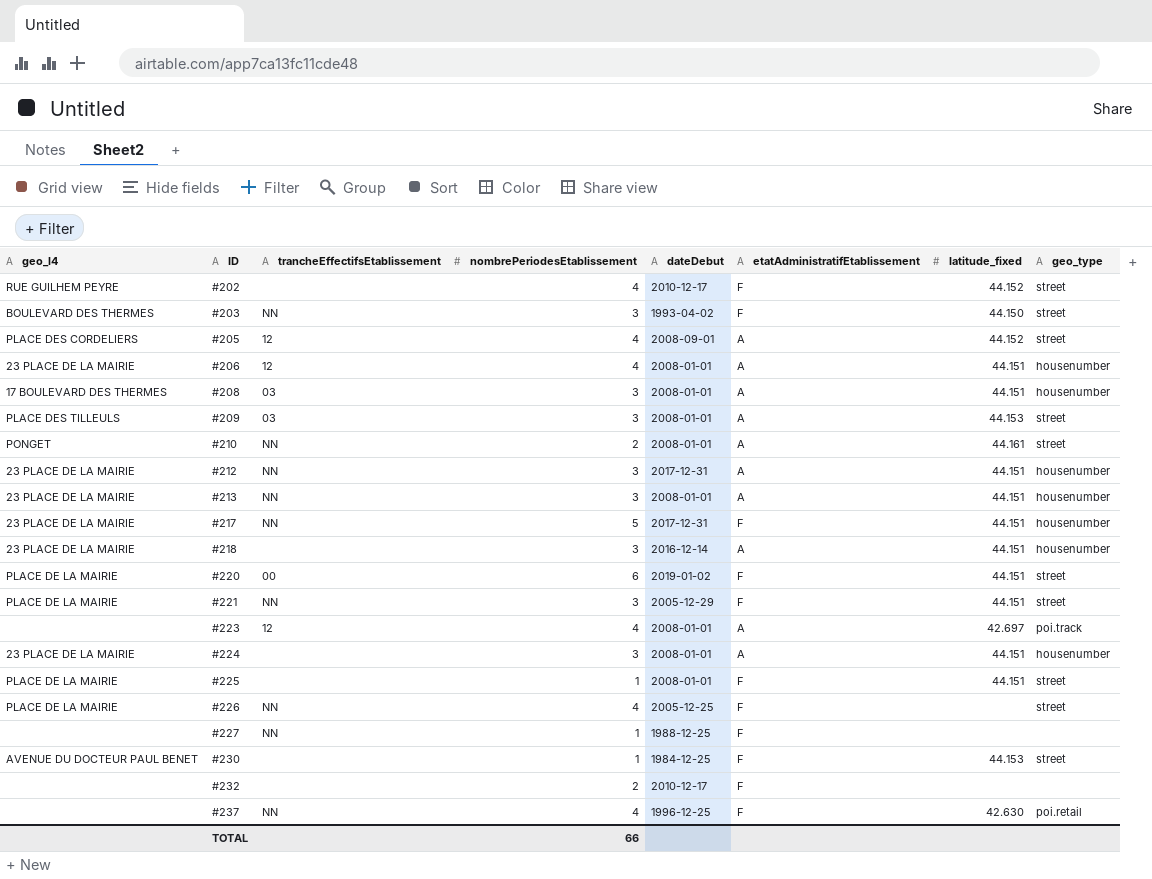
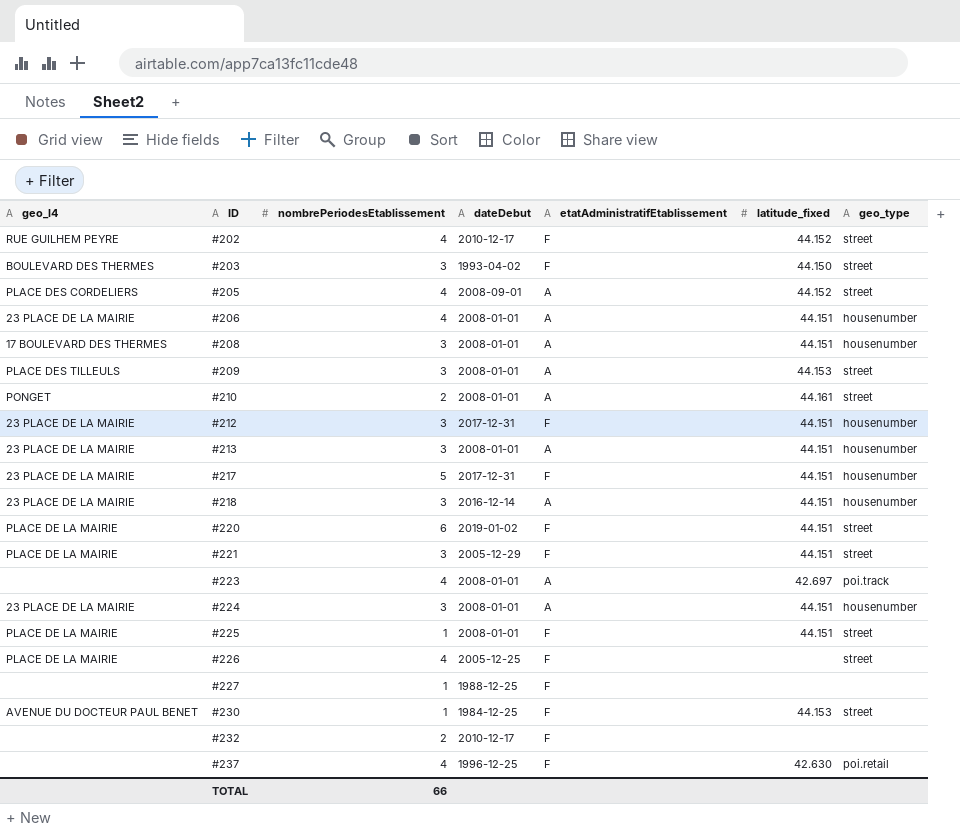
column trancheEffectifsEtablissement | position: 3 -> none
#212 | etatAdministratifEtablissement: A -> F

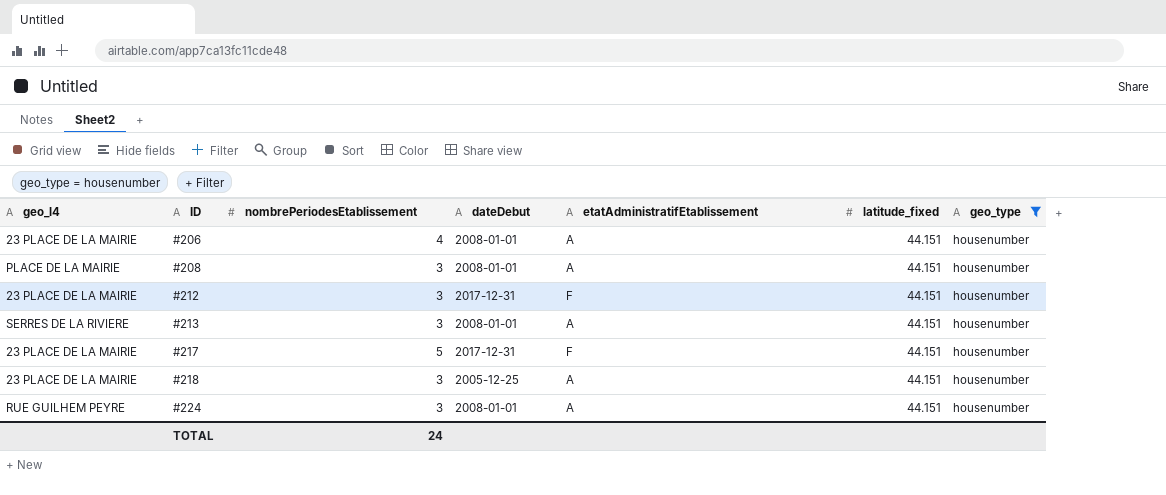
filter: none -> geo_type = housenumber
#208 | geo_l4: 17 BOULEVARD DES THERMES -> PLACE DE LA MAIRIE
#213 | geo_l4: 23 PLACE DE LA MAIRIE -> SERRES DE LA RIVIERE
#218 | dateDebut: 2016-12-14 -> 2005-12-25
#224 | geo_l4: 23 PLACE DE LA MAIRIE -> RUE GUILHEM PEYRE
TOTAL | nombrePeriodesEtablissement: 66 -> 24

